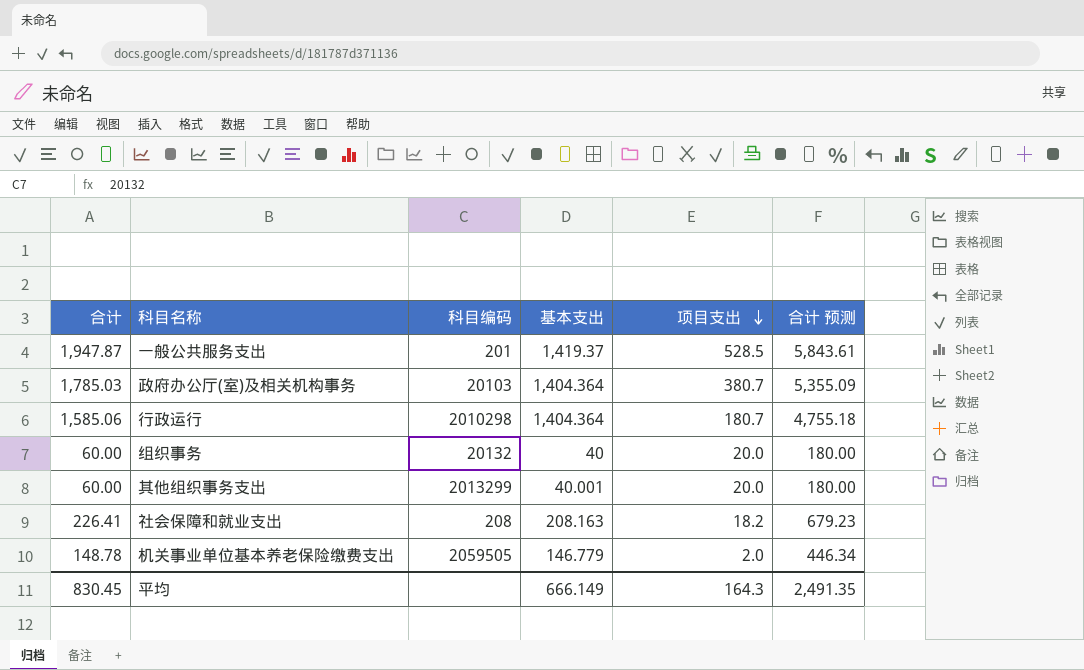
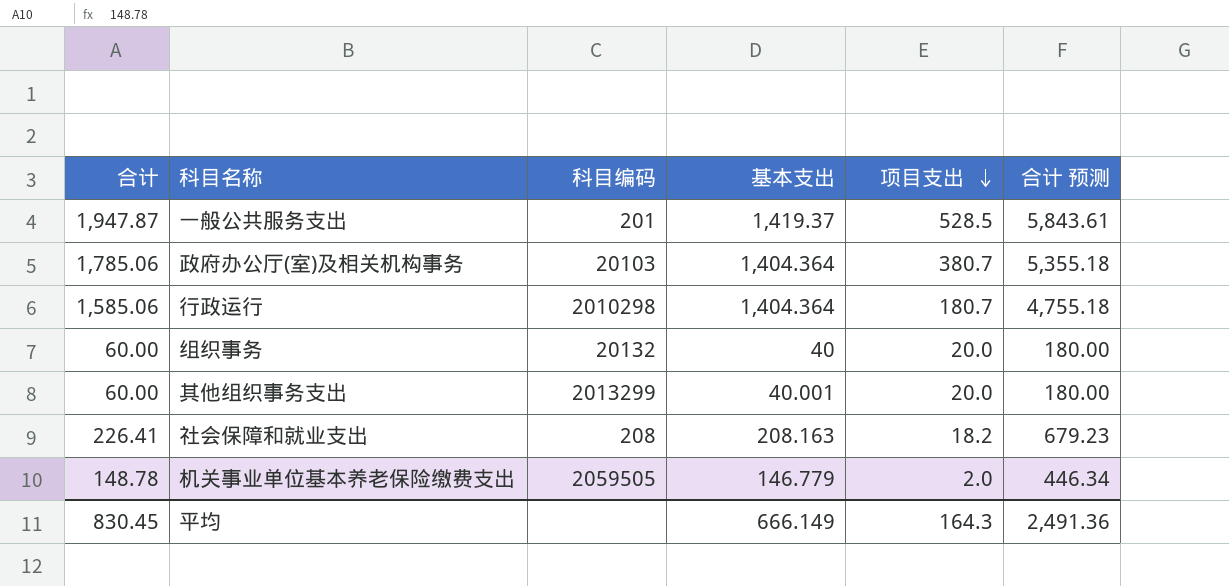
政府办公厅(室)及相关机构事务 | 合计: 1,785.03 -> 1,785.06
政府办公厅(室)及相关机构事务 | 合计 预测: 5,355.09 -> 5,355.18
平均 | 合计 预测: 2,491.35 -> 2,491.36

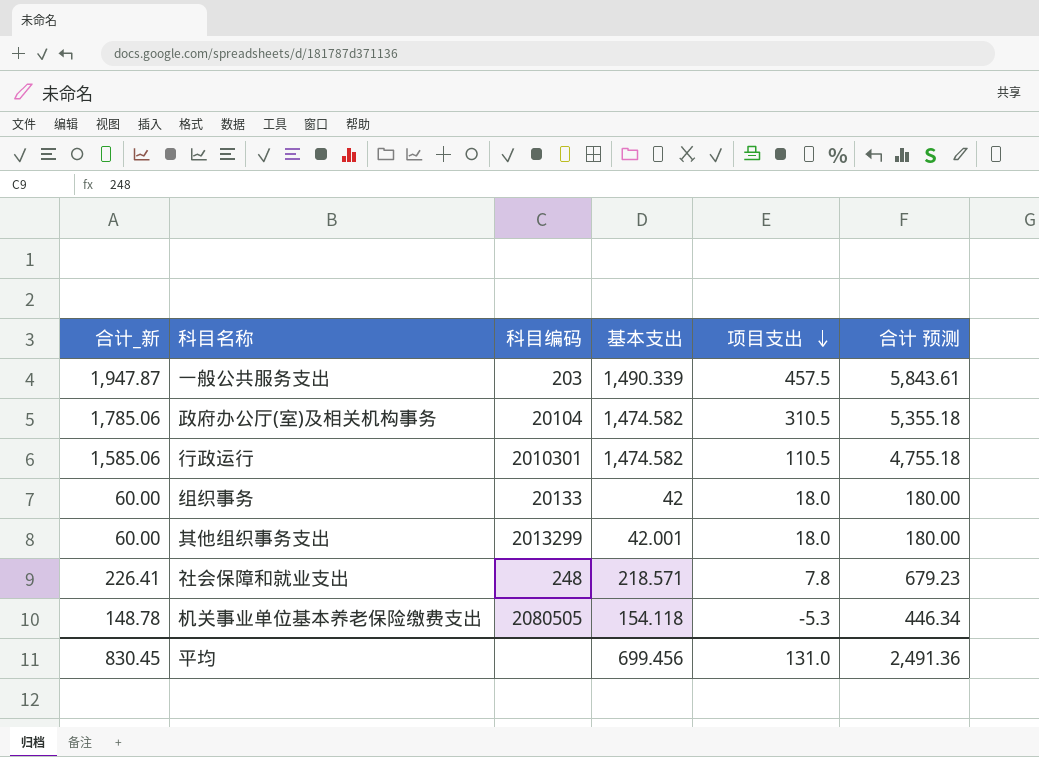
column name: 合计 -> 合计_新
一般公共服务支出 | 科目编码: 201 -> 203
一般公共服务支出 | 基本支出: 1,419.37 -> 1,490.339
一般公共服务支出 | 项目支出: 528.5 -> 457.5
政府办公厅(室)及相关机构事务 | 科目编码: 20103 -> 20104
政府办公厅(室)及相关机构事务 | 基本支出: 1,404.364 -> 1,474.582
政府办公厅(室)及相关机构事务 | 项目支出: 380.7 -> 310.5
行政运行 | 科目编码: 2010298 -> 2010301
行政运行 | 基本支出: 1,404.364 -> 1,474.582
行政运行 | 项目支出: 180.7 -> 110.5
组织事务 | 科目编码: 20132 -> 20133
组织事务 | 基本支出: 40 -> 42
组织事务 | 项目支出: 20.0 -> 18.0
其他组织事务支出 | 基本支出: 40.001 -> 42.001
其他组织事务支出 | 项目支出: 20.0 -> 18.0
社会保障和就业支出 | 科目编码: 208 -> 248
社会保障和就业支出 | 基本支出: 208.163 -> 218.571
社会保障和就业支出 | 项目支出: 18.2 -> 7.8
机关事业单位基本养老保险缴费支出 | 科目编码: 2059505 -> 2080505
机关事业单位基本养老保险缴费支出 | 基本支出: 146.779 -> 154.118
机关事业单位基本养老保险缴费支出 | 项目支出: 2.0 -> -5.3
平均 | 基本支出: 666.149 -> 699.456
平均 | 项目支出: 164.3 -> 131.0

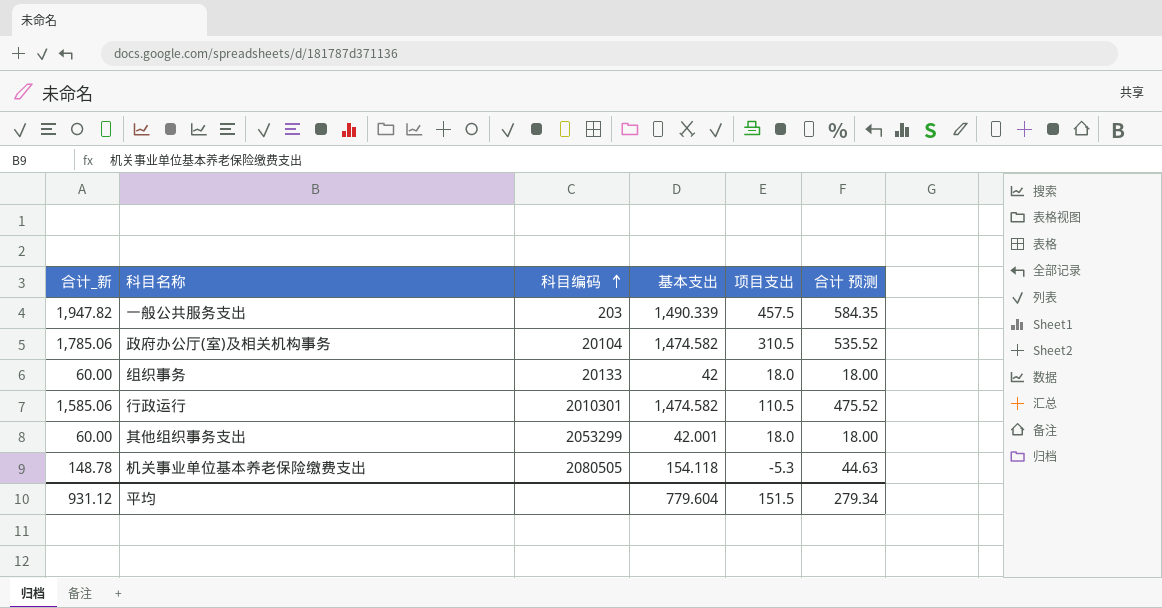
row order: 项目支出 descending -> 科目编码 ascending
column 合计 预测 | formula: [合计_新] * 3 -> [合计_新] * 0.3
row 社会保障和就业支出: 226.41 | 248 | 218.571 | 7.8 | 679.23 -> none
一般公共服务支出 | 合计_新: 1,947.87 -> 1,947.82
其他组织事务支出 | 科目编码: 2013299 -> 2053299
平均 | 合计_新: 830.45 -> 931.12
平均 | 基本支出: 699.456 -> 779.604
平均 | 项目支出: 131.0 -> 151.5
平均 | 合计 预测: 2,491.36 -> 279.34

